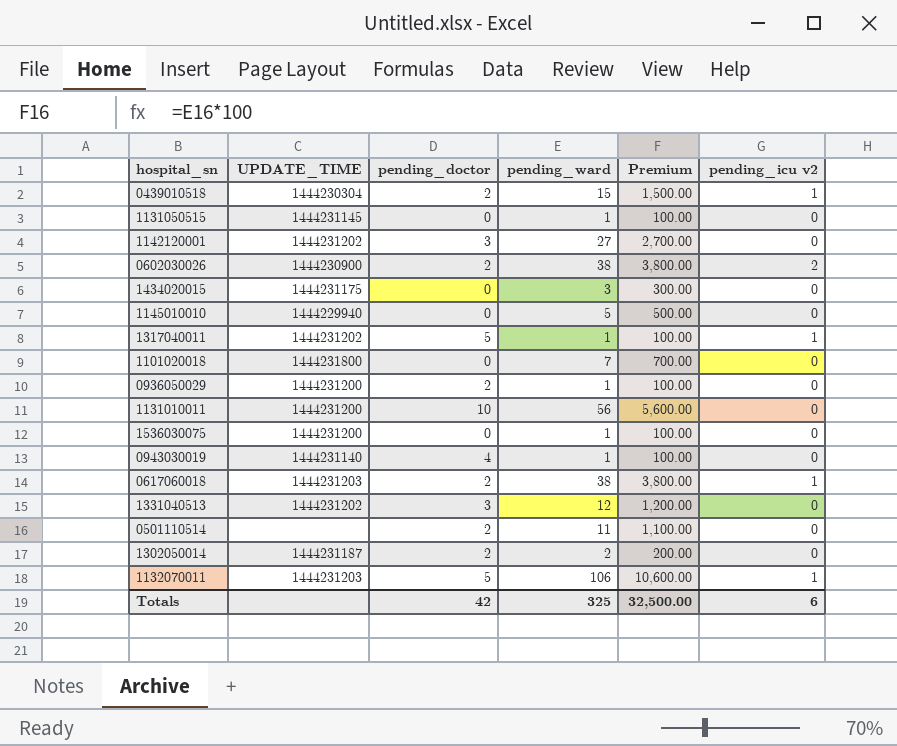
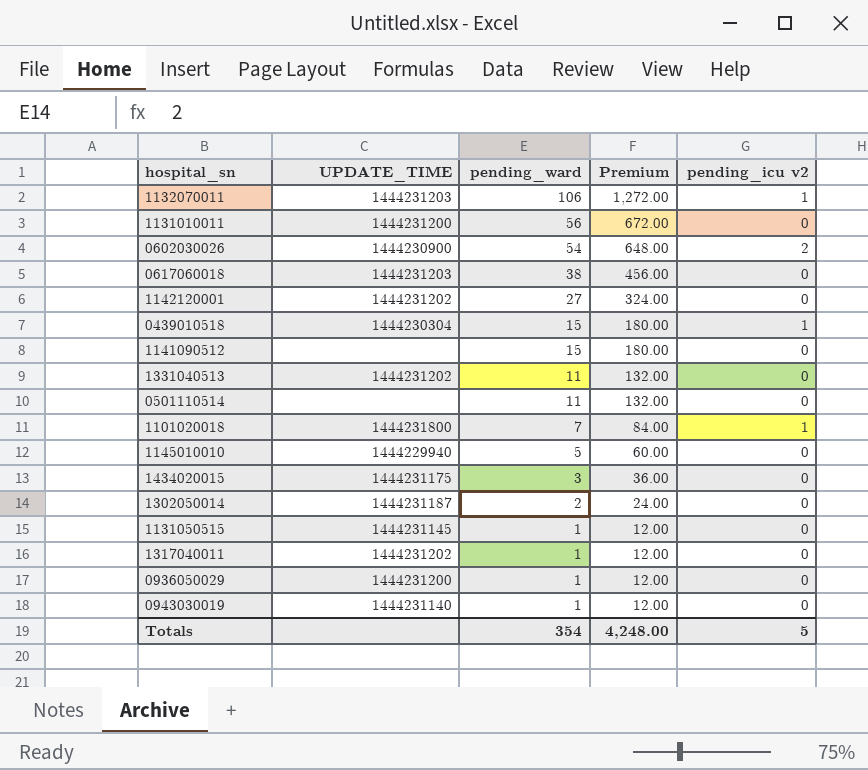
row order: none -> pending_ward descending
column pending_doctor | position: 3 -> none
column Premium | formula: [pending_ward] * 100 -> [pending_ward] * 12
row 1536030075: 1444231200 | 0 | 1 | 100.00 | 0 -> none
0602030026 | pending_ward: 38 -> 54
0617060018 | pending_icu v2: 1 -> 0
row 1141090512: none -> none | 15 | 180.00 | 0
1331040513 | pending_ward: 12 -> 11
1101020018 | pending_icu v2: 0 -> 1
1317040011 | pending_icu v2: 1 -> 0
Totals | pending_ward: 325 -> 354
Totals | Premium: 32,500.00 -> 4,248.00
Totals | pending_icu v2: 6 -> 5

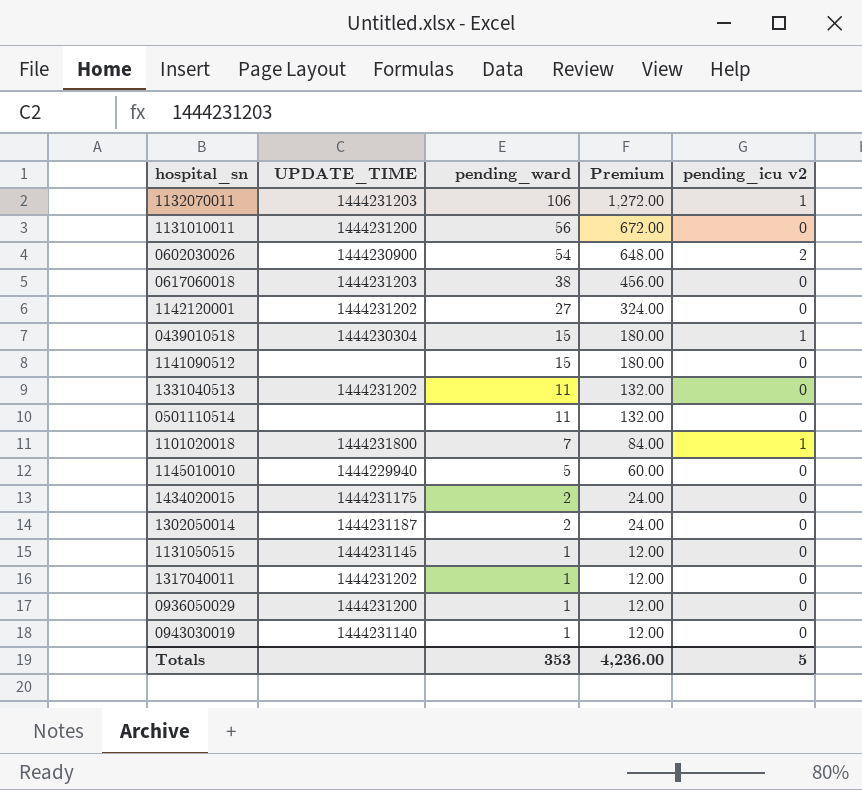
1434020015 | pending_ward: 3 -> 2
1434020015 | Premium: 36.00 -> 24.00
Totals | pending_ward: 354 -> 353
Totals | Premium: 4,248.00 -> 4,236.00

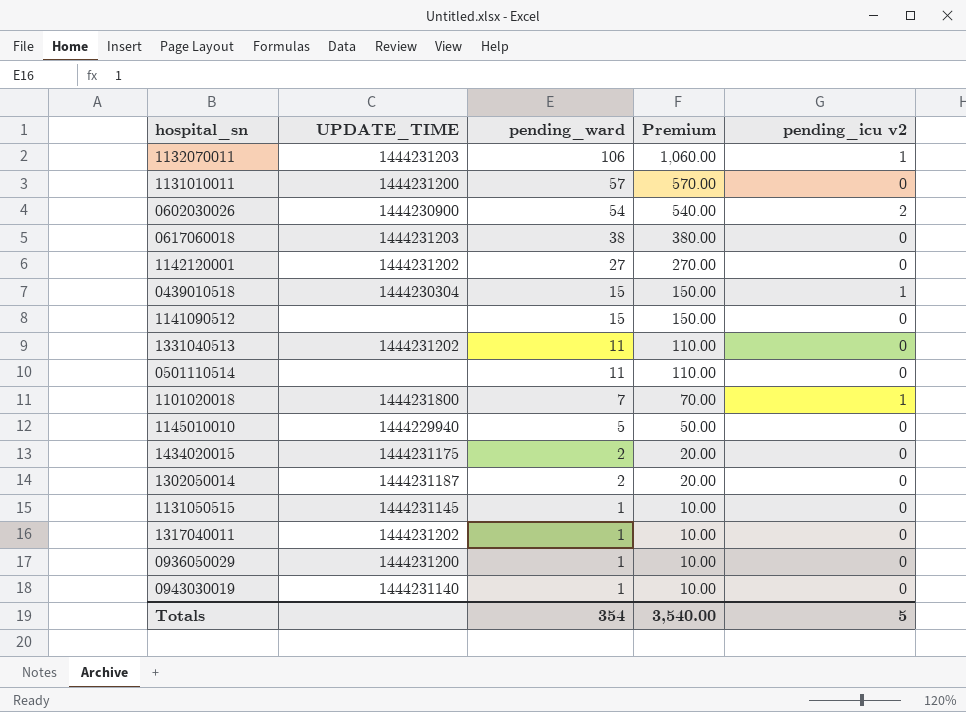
column Premium | formula: [pending_ward] * 12 -> [pending_ward] * 10
1131010011 | pending_ward: 56 -> 57
Totals | pending_ward: 353 -> 354
Totals | Premium: 4,236.00 -> 3,540.00

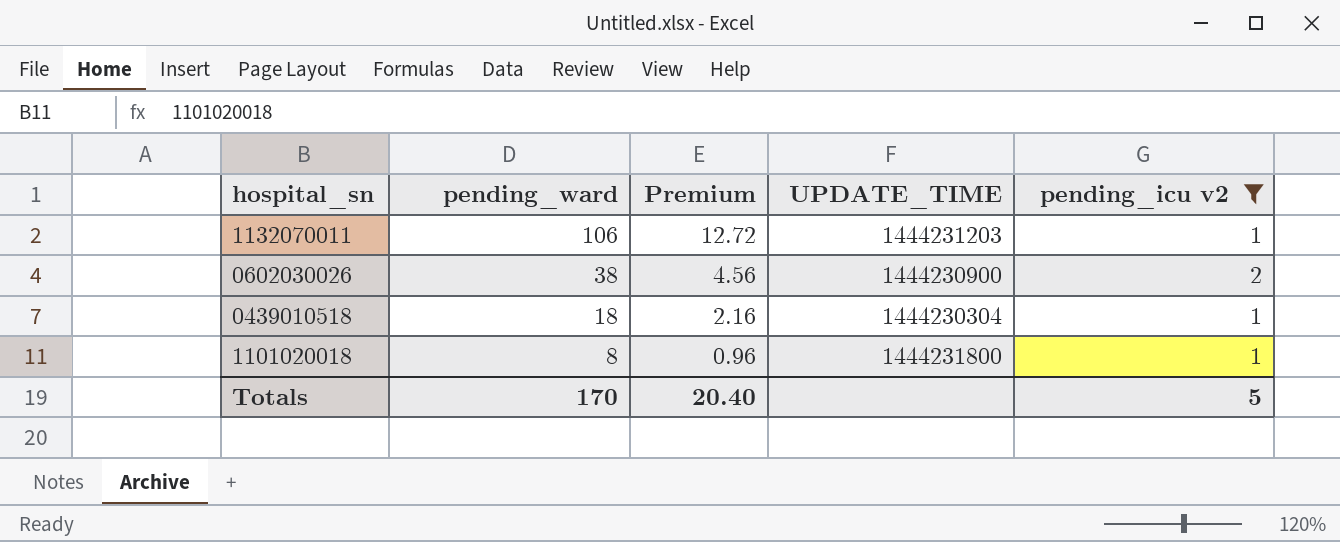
filter: none -> pending_icu v2 != 0
column Premium | formula: [pending_ward] * 10 -> [pending_ward] * 0.12
column UPDATE_TIME | position: 2 -> 4
0602030026 | pending_ward: 54 -> 38
0439010518 | pending_ward: 15 -> 18
1101020018 | pending_ward: 7 -> 8
Totals | pending_ward: 354 -> 170
Totals | Premium: 3,540.00 -> 20.40

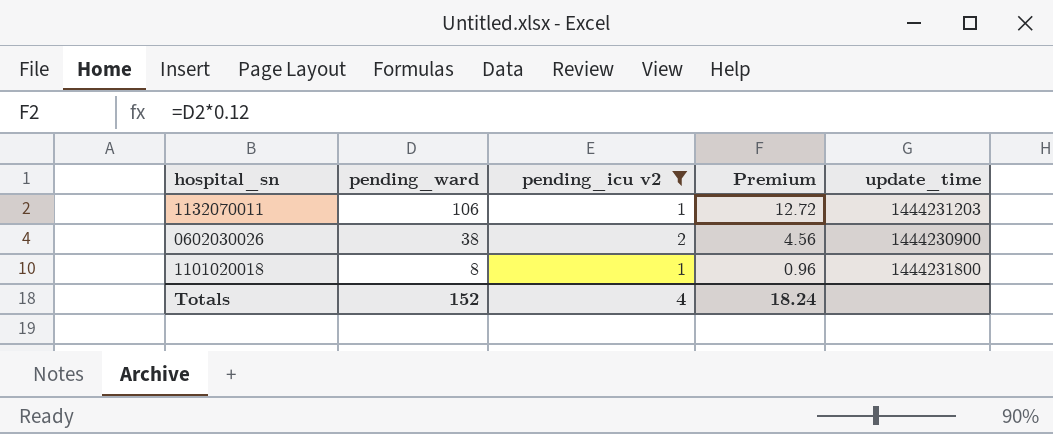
column pending_icu v2 | position: 5 -> 3
column name: UPDATE_TIME -> update_time
row 0439010518: 18 | 2.16 | 1444230304 | 1 -> none
Totals | pending_ward: 170 -> 152
Totals | pending_icu v2: 5 -> 4
Totals | Premium: 20.40 -> 18.24

